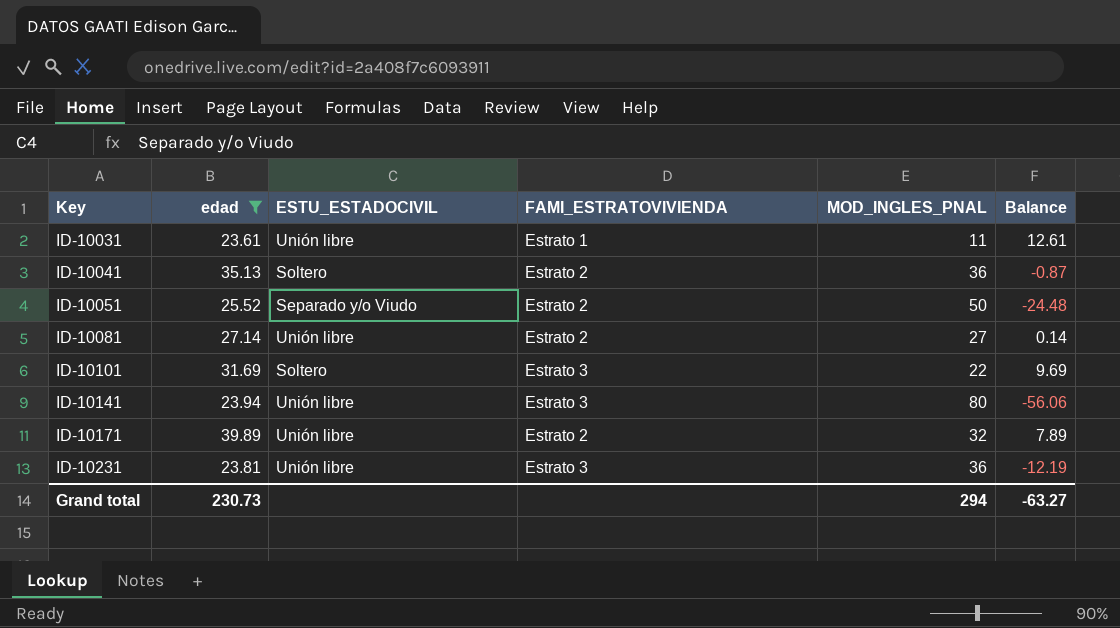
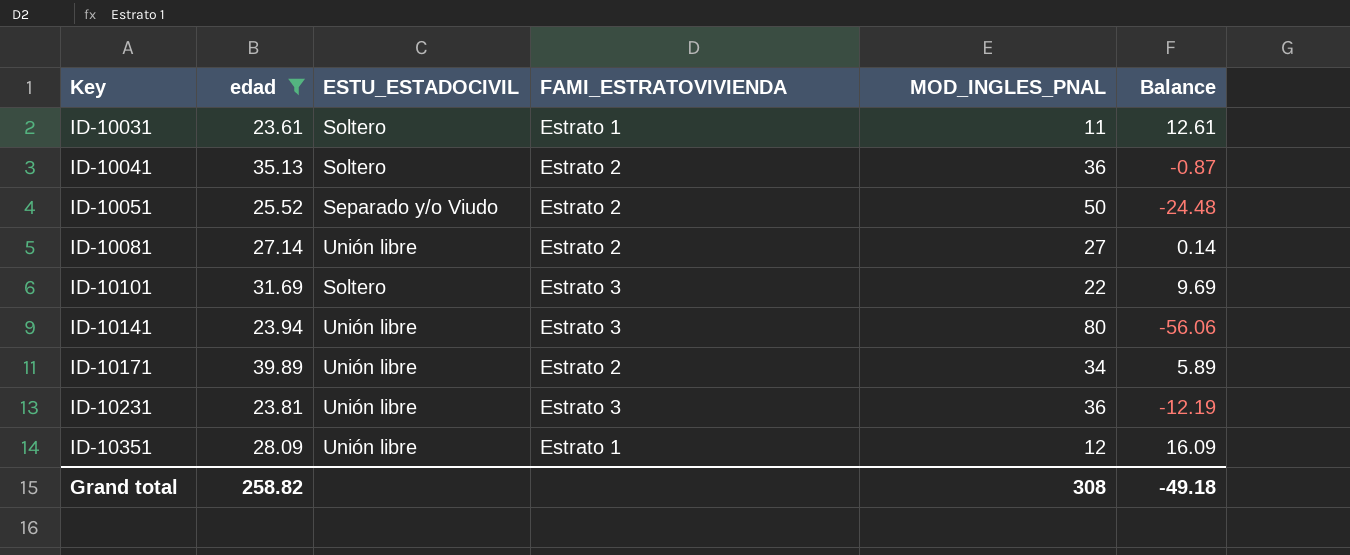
ID-10031 | ESTU_ESTADOCIVIL: Unión libre -> Soltero
ID-10171 | MOD_INGLES_PNAL: 32 -> 34
ID-10171 | Balance: 7.89 -> 5.89
row ID-10351: none -> 28.09 | Unión libre | Estrato 1 | 12 | 16.09
Grand total | edad: 230.73 -> 258.82
Grand total | MOD_INGLES_PNAL: 294 -> 308
Grand total | Balance: -63.27 -> -49.18

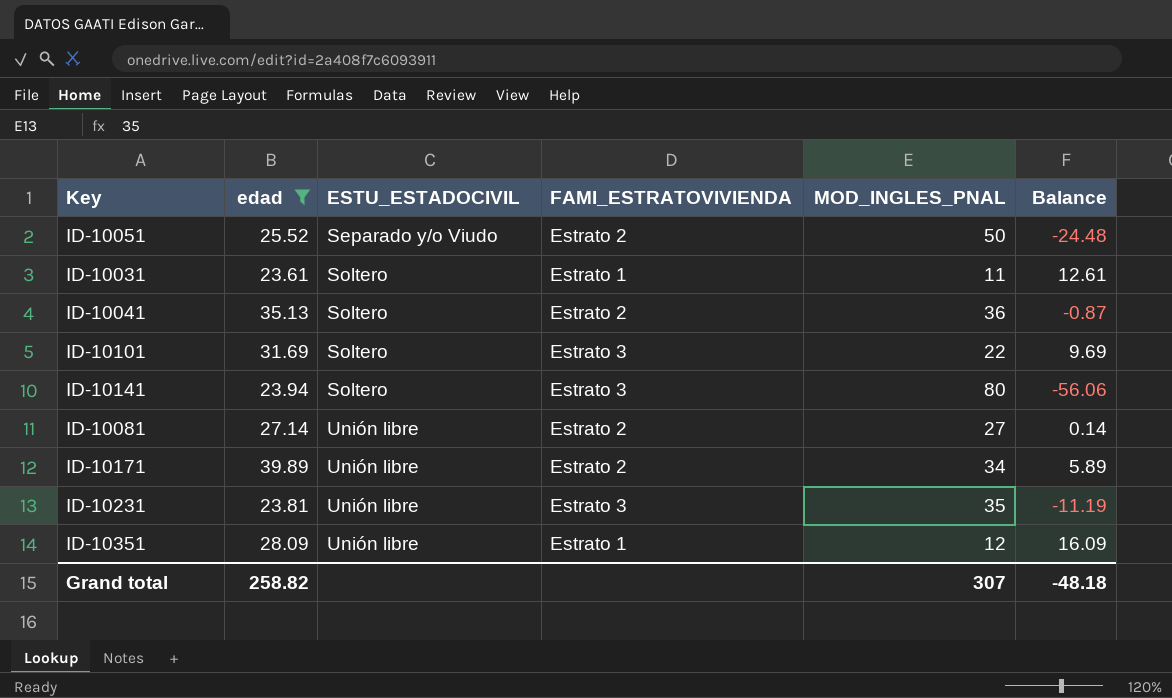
row order: Key ascending -> ESTU_ESTADOCIVIL ascending
ID-10141 | ESTU_ESTADOCIVIL: Unión libre -> Soltero
ID-10231 | MOD_INGLES_PNAL: 36 -> 35
ID-10231 | Balance: -12.19 -> -11.19
Grand total | MOD_INGLES_PNAL: 308 -> 307
Grand total | Balance: -49.18 -> -48.18

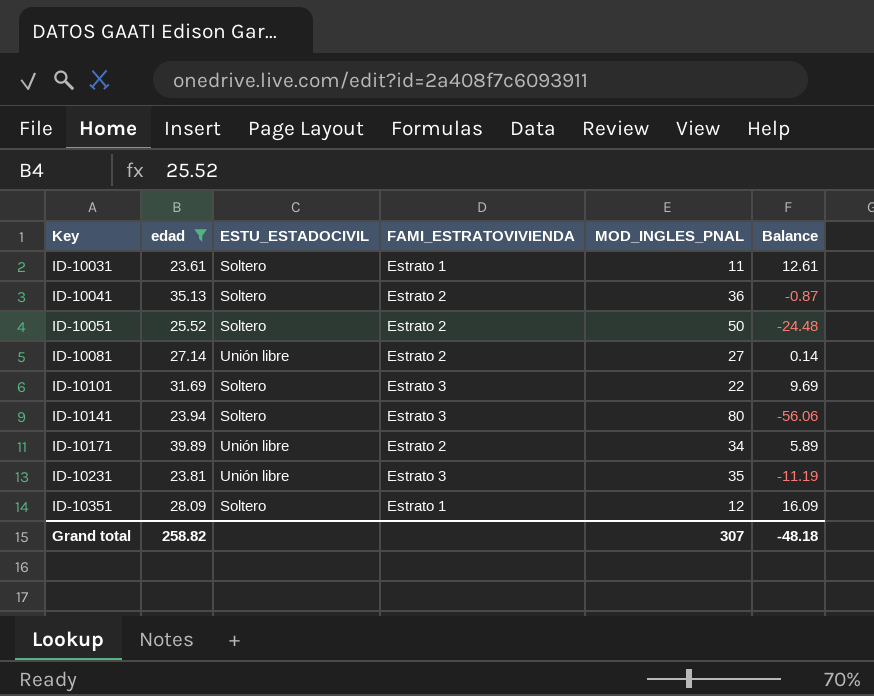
row order: ESTU_ESTADOCIVIL ascending -> Key ascending
ID-10051 | ESTU_ESTADOCIVIL: Separado y/o Viudo -> Soltero
ID-10351 | ESTU_ESTADOCIVIL: Unión libre -> Soltero

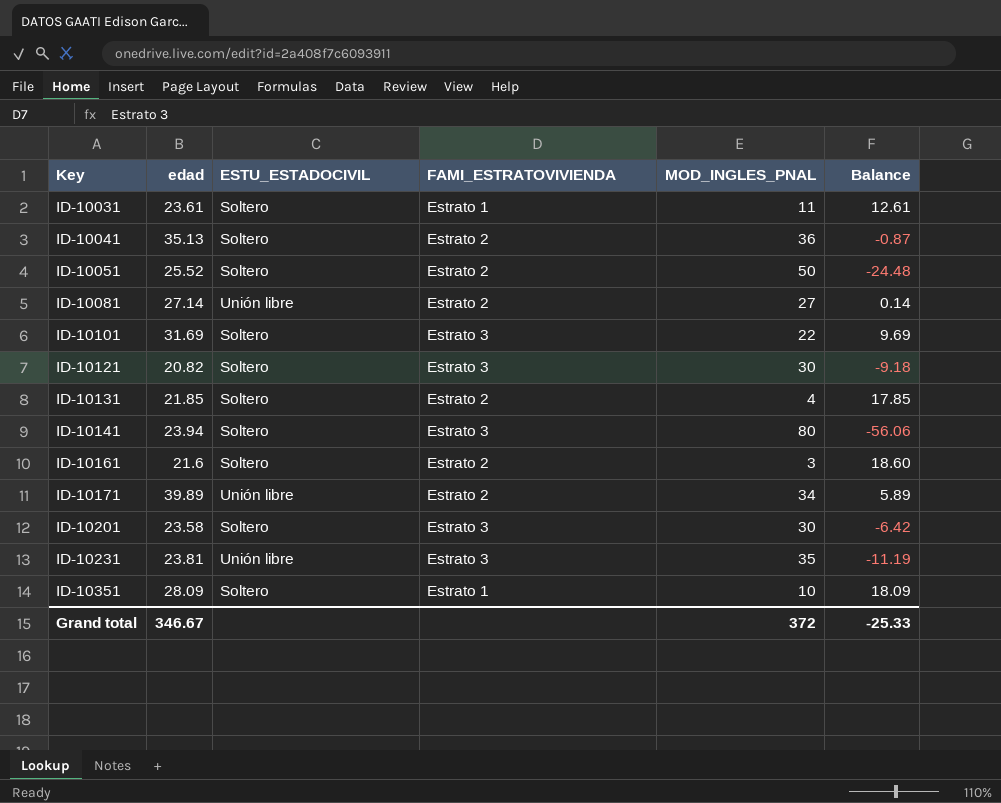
filter: edad >= 23.61 -> none
ID-10351 | MOD_INGLES_PNAL: 12 -> 10
ID-10351 | Balance: 16.09 -> 18.09
Grand total | edad: 258.82 -> 346.67
Grand total | MOD_INGLES_PNAL: 307 -> 372
Grand total | Balance: -48.18 -> -25.33

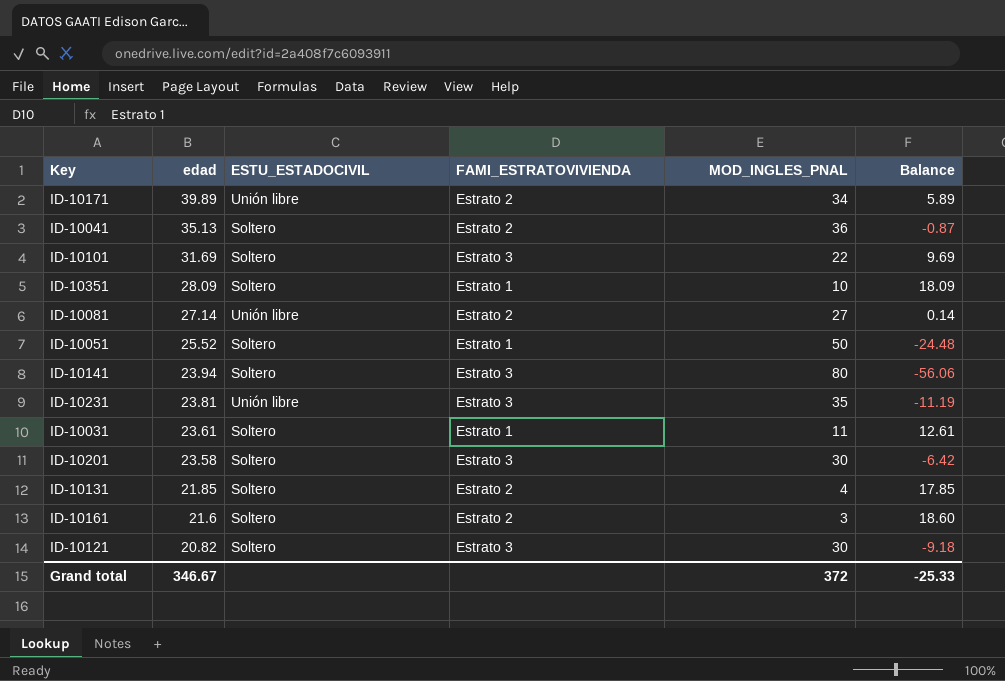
row order: Key ascending -> edad descending
ID-10051 | FAMI_ESTRATOVIVIENDA: Estrato 2 -> Estrato 1

